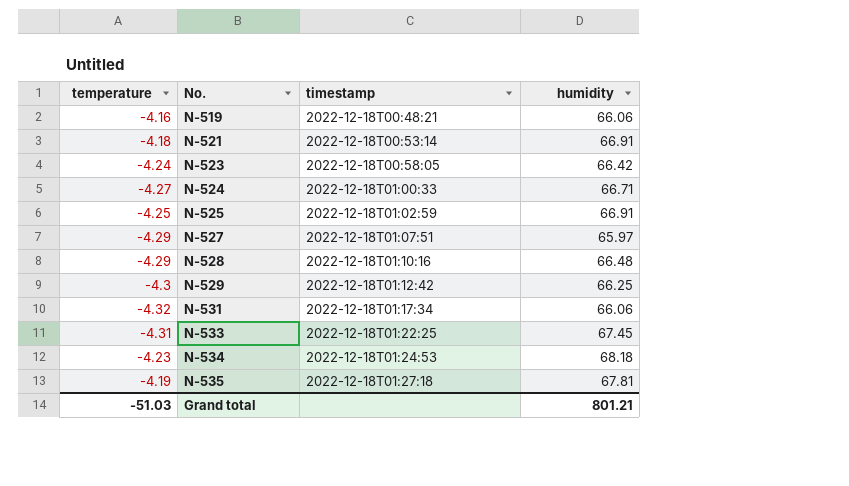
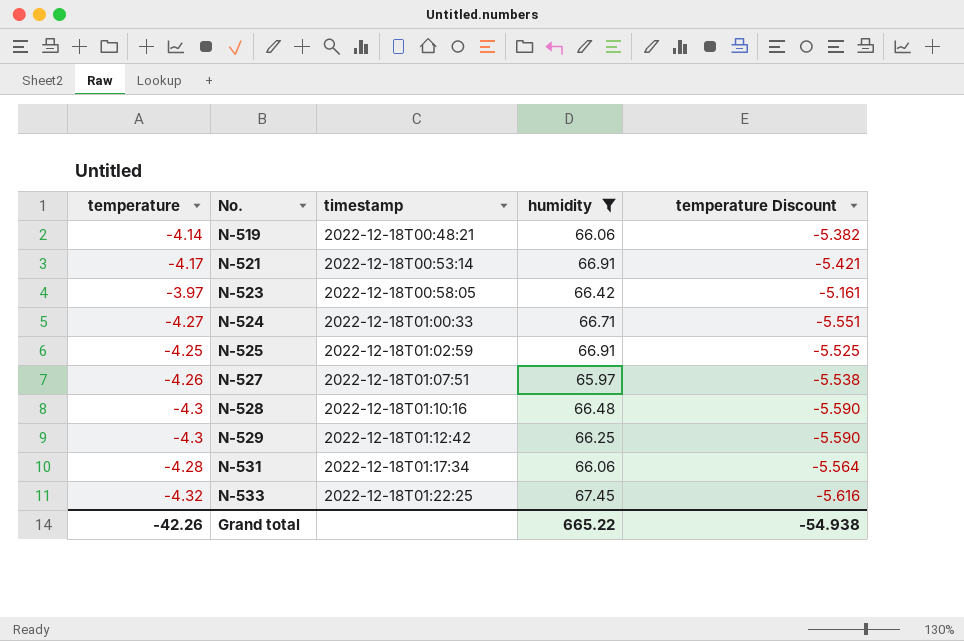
filter: none -> humidity <= 67.45
column temperature Discount | formula: none -> [temperature] * 1.3
N-519 | temperature: -4.16 -> -4.14
N-521 | temperature: -4.18 -> -4.17
N-523 | temperature: -4.24 -> -3.97
N-527 | temperature: -4.29 -> -4.26
N-528 | temperature: -4.29 -> -4.3
N-531 | temperature: -4.32 -> -4.28
N-533 | temperature: -4.31 -> -4.32
Grand total | temperature: -51.03 -> -42.26
Grand total | humidity: 801.21 -> 665.22

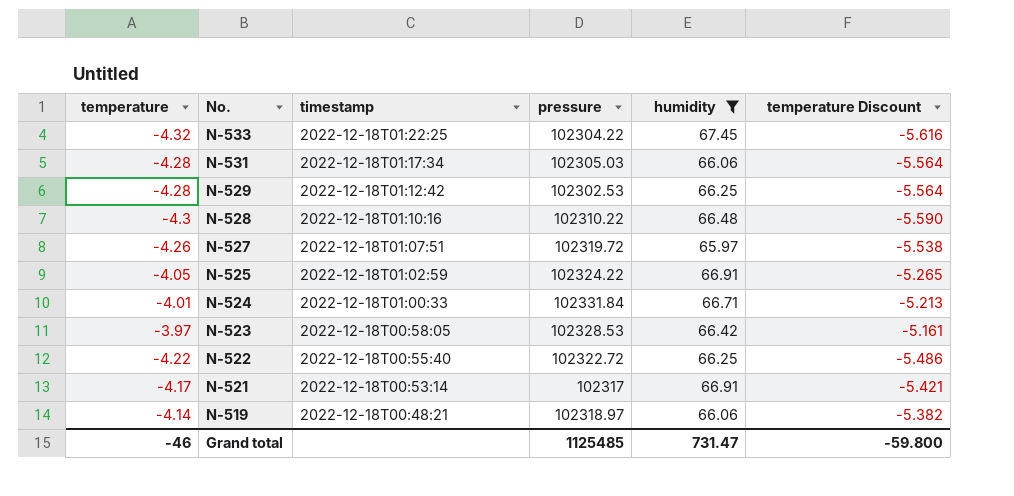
row order: No. ascending -> No. descending
column pressure | position: none -> 4
N-529 | temperature: -4.3 -> -4.28
N-529 | temperature Discount: -5.590 -> -5.564
N-525 | temperature: -4.25 -> -4.05
N-525 | temperature Discount: -5.525 -> -5.265
N-524 | temperature: -4.27 -> -4.01
N-524 | temperature Discount: -5.551 -> -5.213
row N-522: none -> -4.22 | 2022-12-18T00:55:40 | 102322.72 | 66.25 | -5.486
Grand total | temperature: -42.26 -> -46
Grand total | humidity: 665.22 -> 731.47
Grand total | temperature Discount: -54.938 -> -59.800

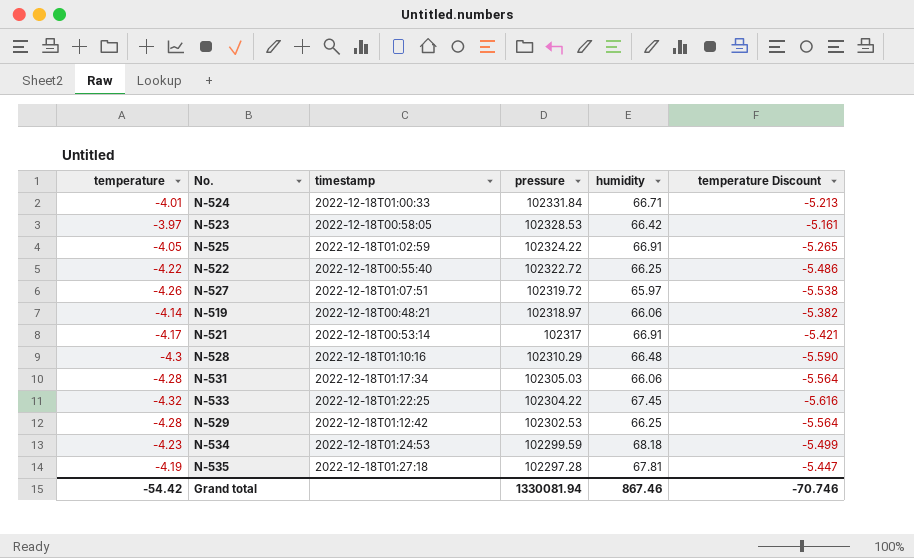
filter: humidity <= 67.45 -> none
row order: No. descending -> pressure descending
N-528 | pressure: 102310.22 -> 102310.29
Grand total | temperature: -46 -> -54.42
Grand total | pressure: 1125485 -> 1330081.94
Grand total | humidity: 731.47 -> 867.46
Grand total | temperature Discount: -59.800 -> -70.746

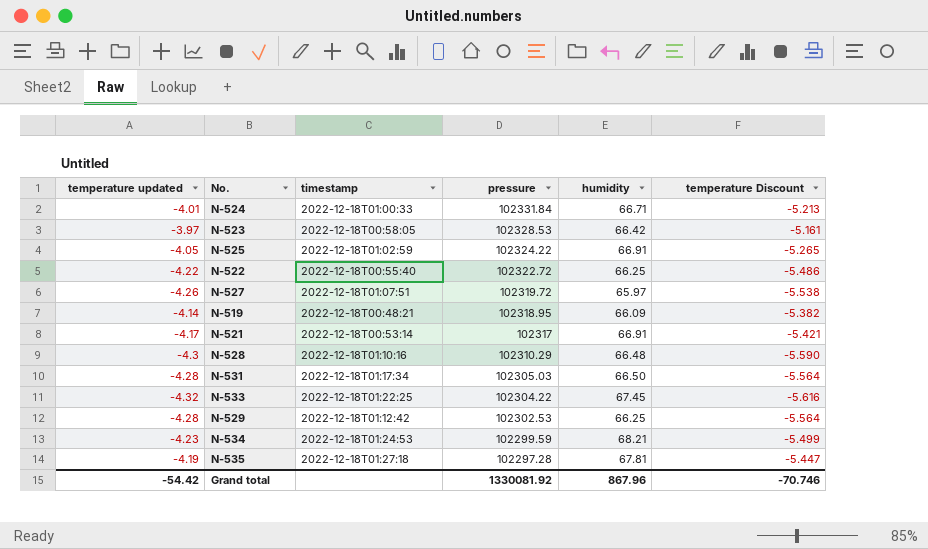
column name: temperature -> temperature updated
N-519 | pressure: 102318.97 -> 102318.95
N-519 | humidity: 66.06 -> 66.09
N-531 | humidity: 66.06 -> 66.50
N-534 | humidity: 68.18 -> 68.21
Grand total | pressure: 1330081.94 -> 1330081.92
Grand total | humidity: 867.46 -> 867.96

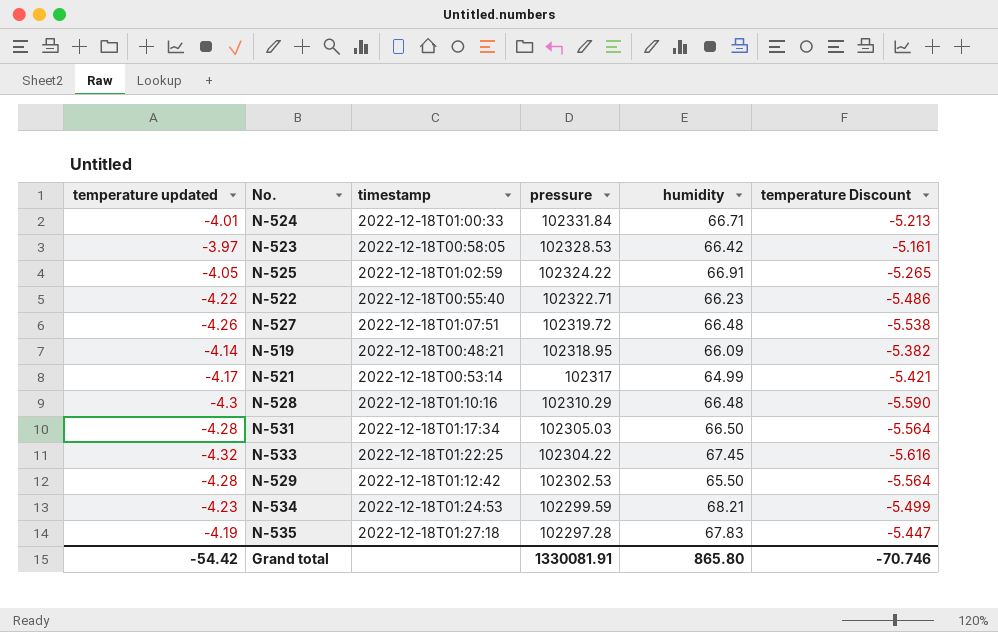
N-522 | pressure: 102322.72 -> 102322.71
N-522 | humidity: 66.25 -> 66.23
N-527 | humidity: 65.97 -> 66.48
N-521 | humidity: 66.91 -> 64.99
N-529 | humidity: 66.25 -> 65.50
N-535 | humidity: 67.81 -> 67.83
Grand total | pressure: 1330081.92 -> 1330081.91
Grand total | humidity: 867.96 -> 865.80

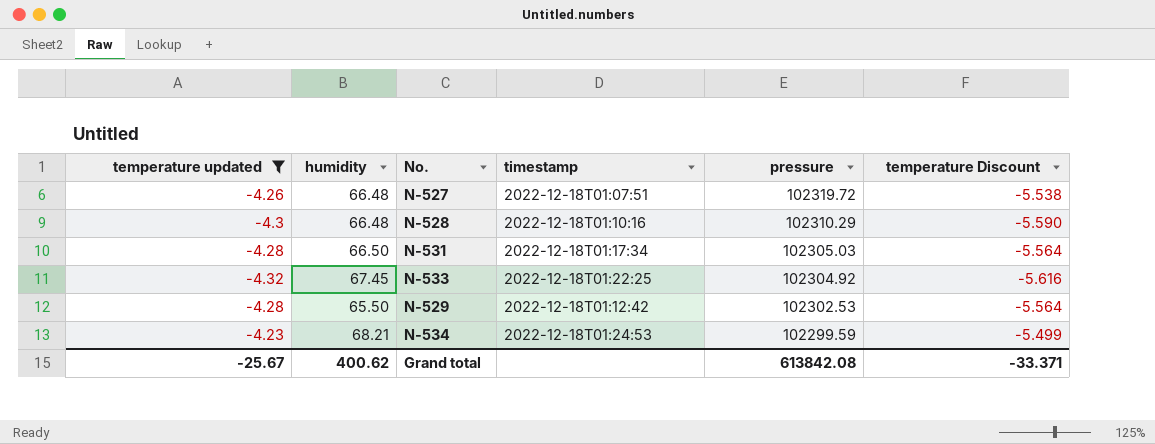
filter: none -> temperature updated <= -4.23
column humidity | position: 5 -> 2
N-533 | pressure: 102304.22 -> 102304.92
Grand total | temperature updated: -54.42 -> -25.67
Grand total | humidity: 865.80 -> 400.62
Grand total | pressure: 1330081.91 -> 613842.08
Grand total | temperature Discount: -70.746 -> -33.371

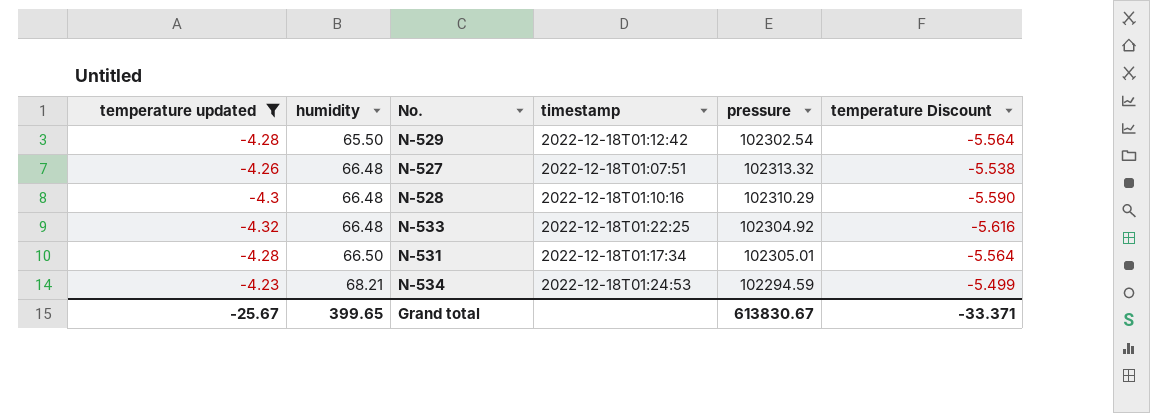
row order: pressure descending -> humidity ascending
N-529 | pressure: 102302.53 -> 102302.54
N-527 | pressure: 102319.72 -> 102313.32
N-533 | humidity: 67.45 -> 66.48
N-531 | pressure: 102305.03 -> 102305.01
N-534 | pressure: 102299.59 -> 102294.59
Grand total | humidity: 400.62 -> 399.65
Grand total | pressure: 613842.08 -> 613830.67

